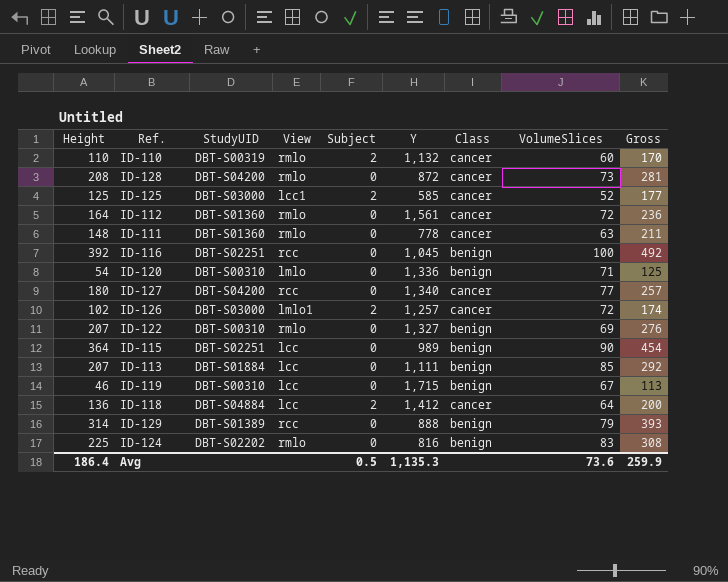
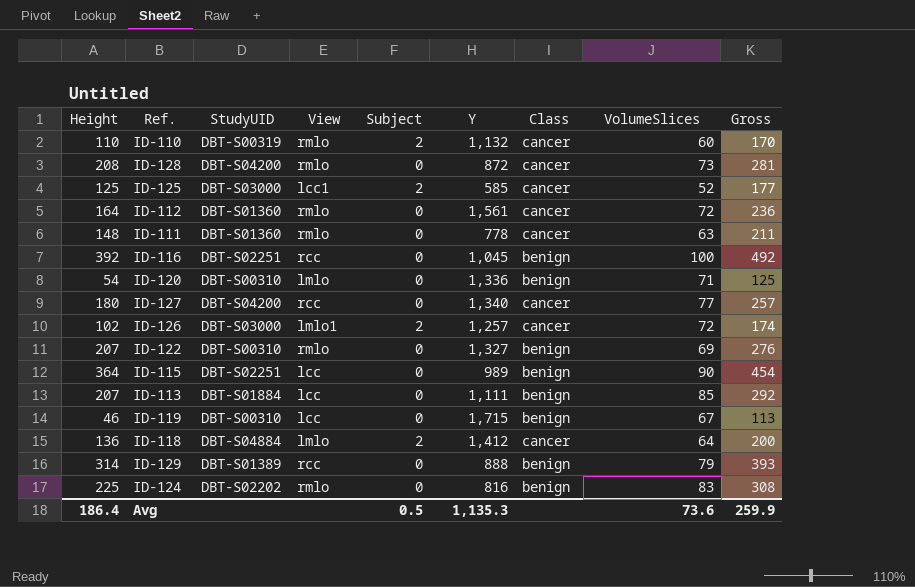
ID-118 | View: lcc -> lmlo

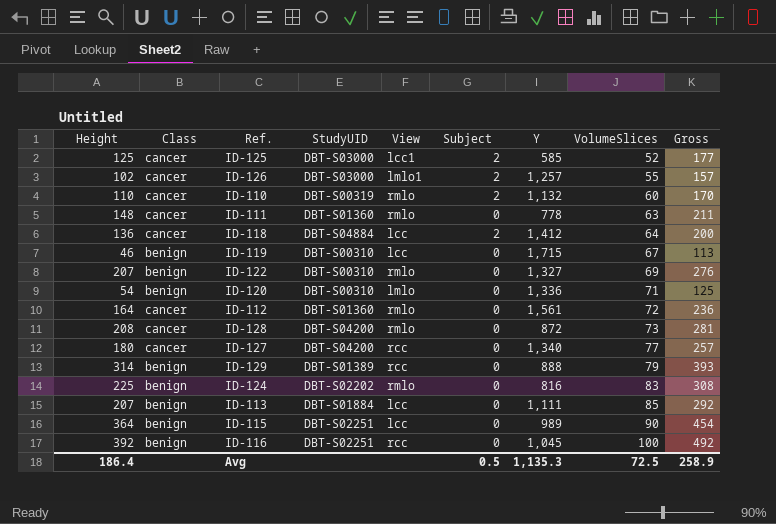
row order: none -> VolumeSlices ascending
column Class | position: 7 -> 2
ID-126 | VolumeSlices: 72 -> 55
ID-126 | Gross: 174 -> 157
ID-118 | View: lmlo -> lcc
Avg | VolumeSlices: 73.6 -> 72.5
Avg | Gross: 259.9 -> 258.9

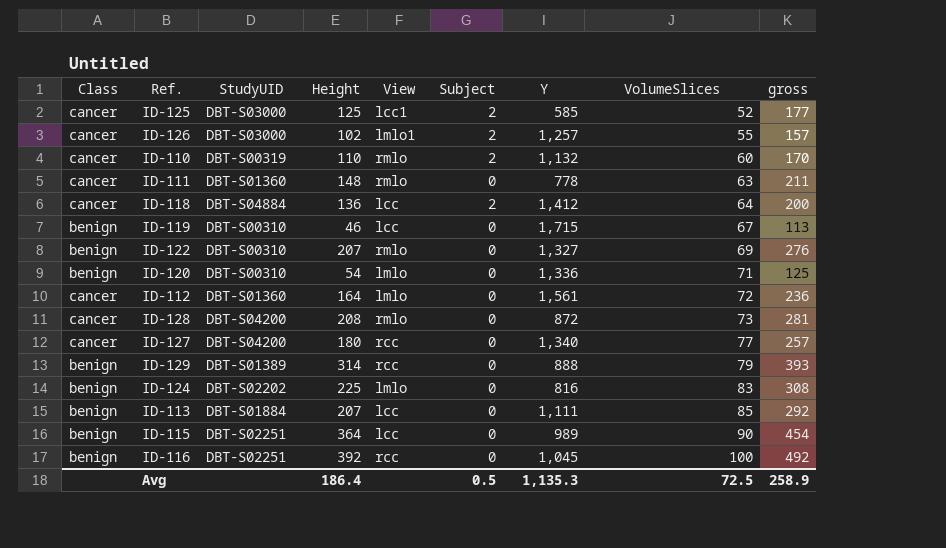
column Height | position: 1 -> 4
column name: Gross -> gross
ID-112 | View: rmlo -> lmlo
ID-124 | View: rmlo -> lmlo

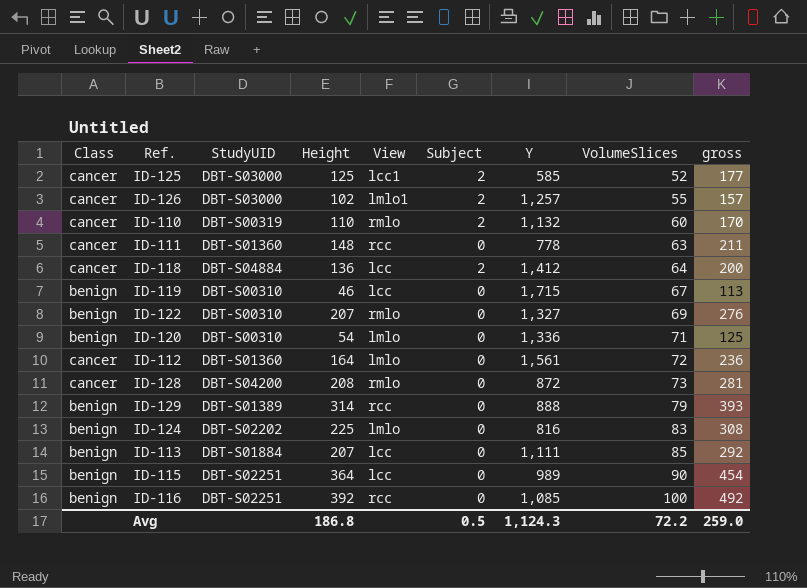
row ID-127: cancer | DBT-S04200 | 180 | rcc | 0 | 1,340 | 77 | 257 -> none
ID-111 | View: rmlo -> rcc
ID-116 | Y: 1,045 -> 1,085
Avg | Height: 186.4 -> 186.8
Avg | Y: 1,135.3 -> 1,124.3
Avg | VolumeSlices: 72.5 -> 72.2
Avg | gross: 258.9 -> 259.0

